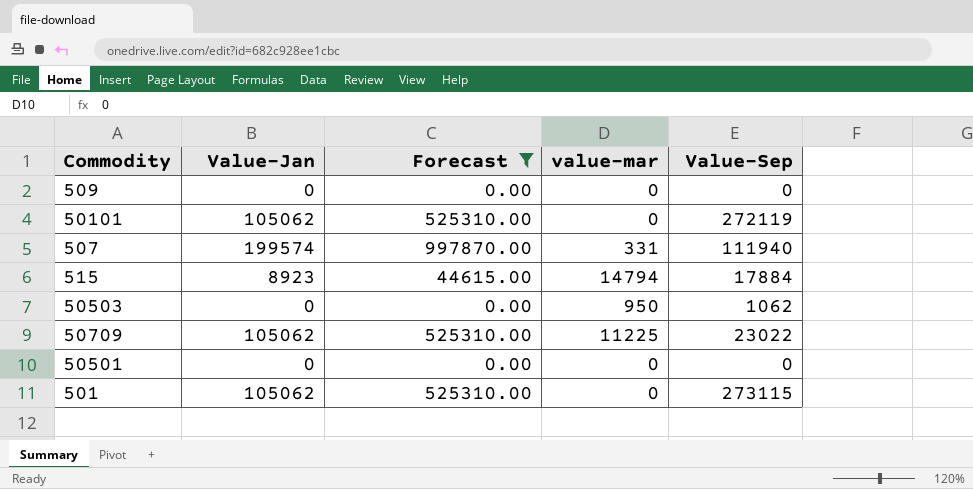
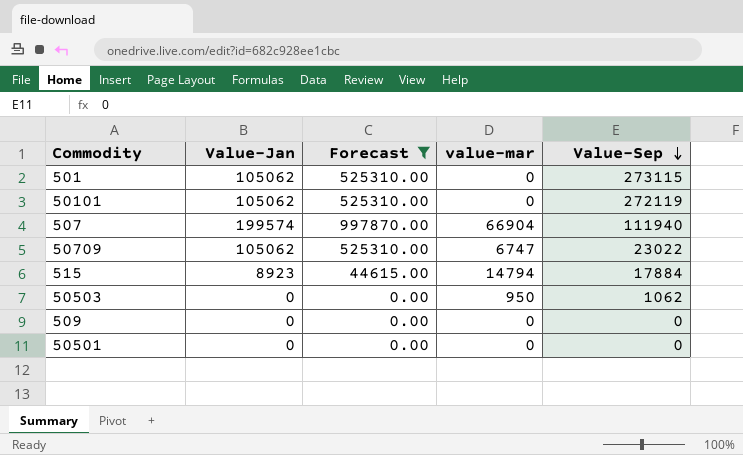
row order: none -> Value-Sep descending
507 | value-mar: 331 -> 66904
50709 | value-mar: 11225 -> 6747

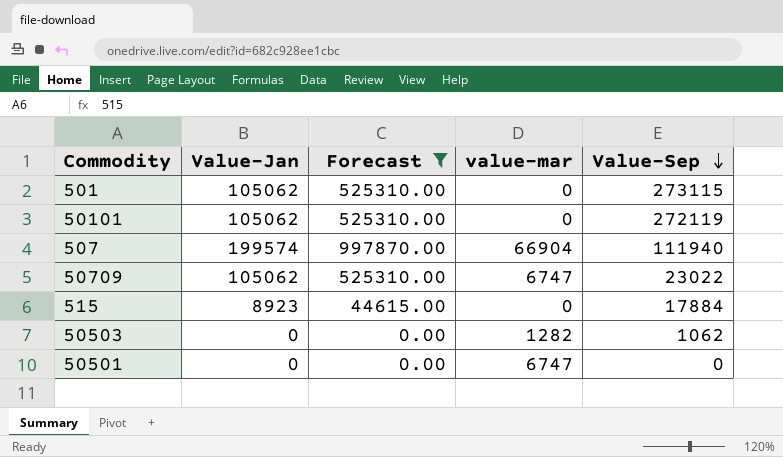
row 509: 0 | 0.00 | 0 | 0 -> none
515 | value-mar: 14794 -> 0
50503 | value-mar: 950 -> 1282
50501 | value-mar: 0 -> 6747

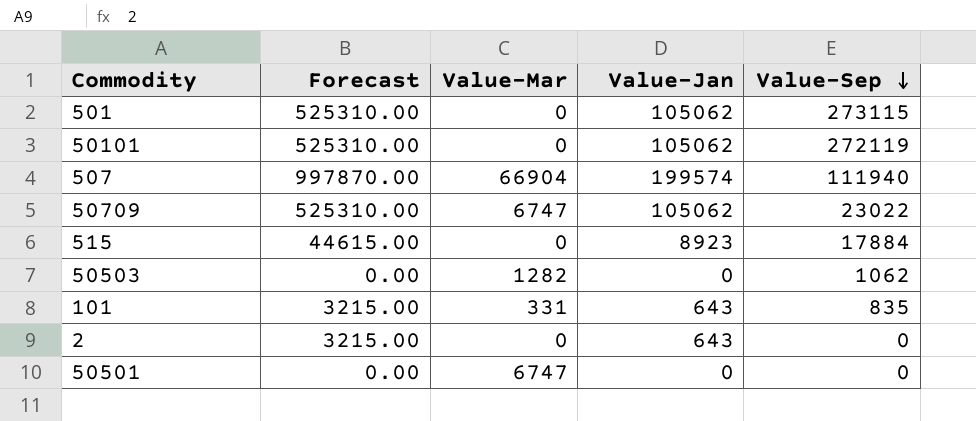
filter: Forecast != 3215.00 -> none
column name: value-mar -> Value-Mar
column Value-Jan | position: 2 -> 4

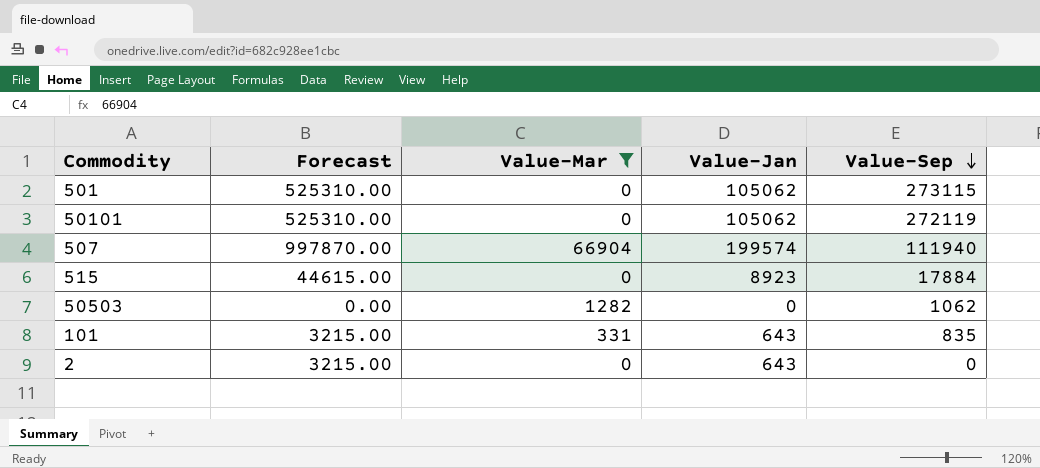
filter: none -> Value-Mar != 6747

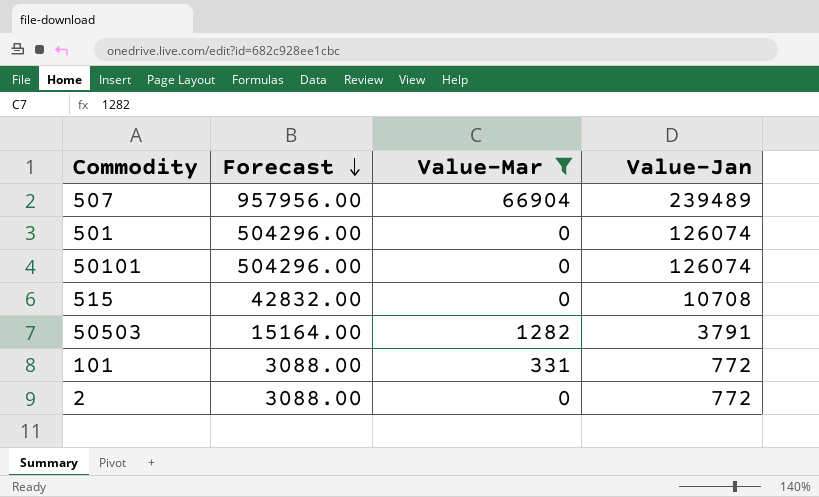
row order: Value-Sep descending -> Forecast descending
column Value-Sep | position: 5 -> none
column Forecast | formula: [Value-Jan] * 5 -> [Value-Jan] * 4
507 | Value-Jan: 199574 -> 239489
501 | Value-Jan: 105062 -> 126074
50101 | Value-Jan: 105062 -> 126074
515 | Value-Jan: 8923 -> 10708
50503 | Value-Jan: 0 -> 3791
101 | Value-Jan: 643 -> 772
2 | Value-Jan: 643 -> 772

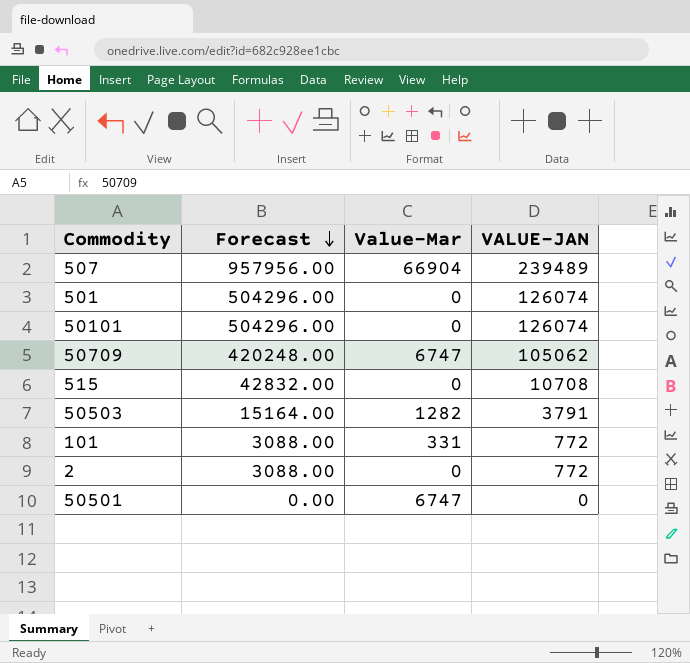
filter: Value-Mar != 6747 -> none
column name: Value-Jan -> VALUE-JAN

